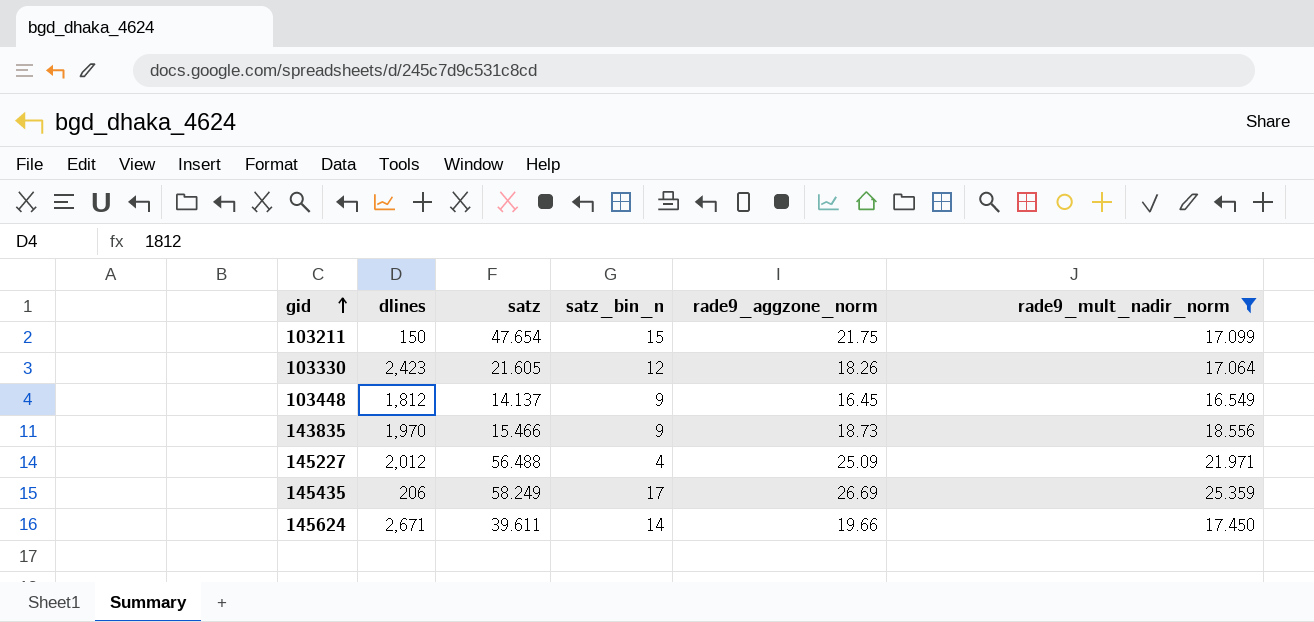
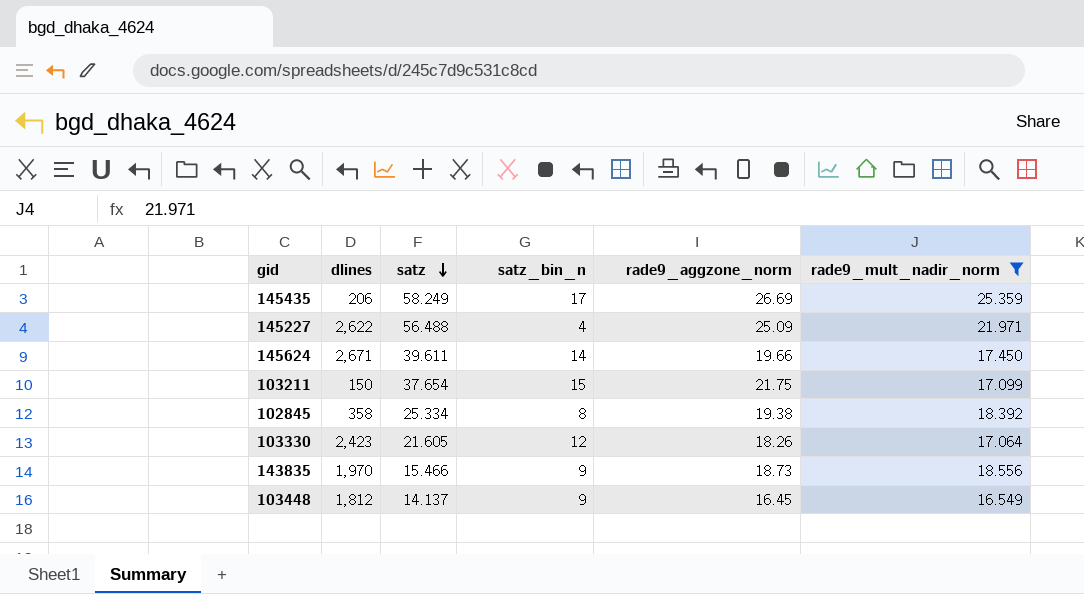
row order: gid ascending -> satz descending
145227 | dlines: 2,012 -> 2,622
103211 | satz: 47.654 -> 37.654
row 102845: none -> 358 | 25.334 | 8 | 19.38 | 18.392

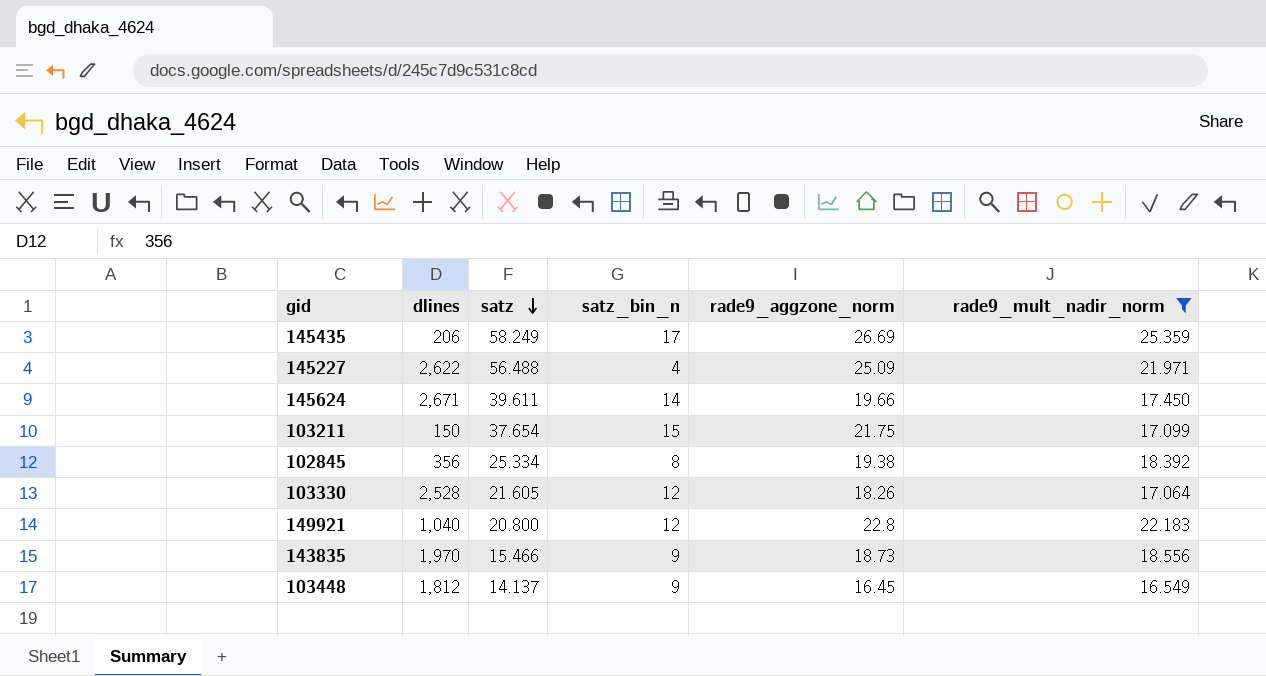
102845 | dlines: 358 -> 356
103330 | dlines: 2,423 -> 2,528
row 149921: none -> 1,040 | 20.800 | 12 | 22.8 | 22.183

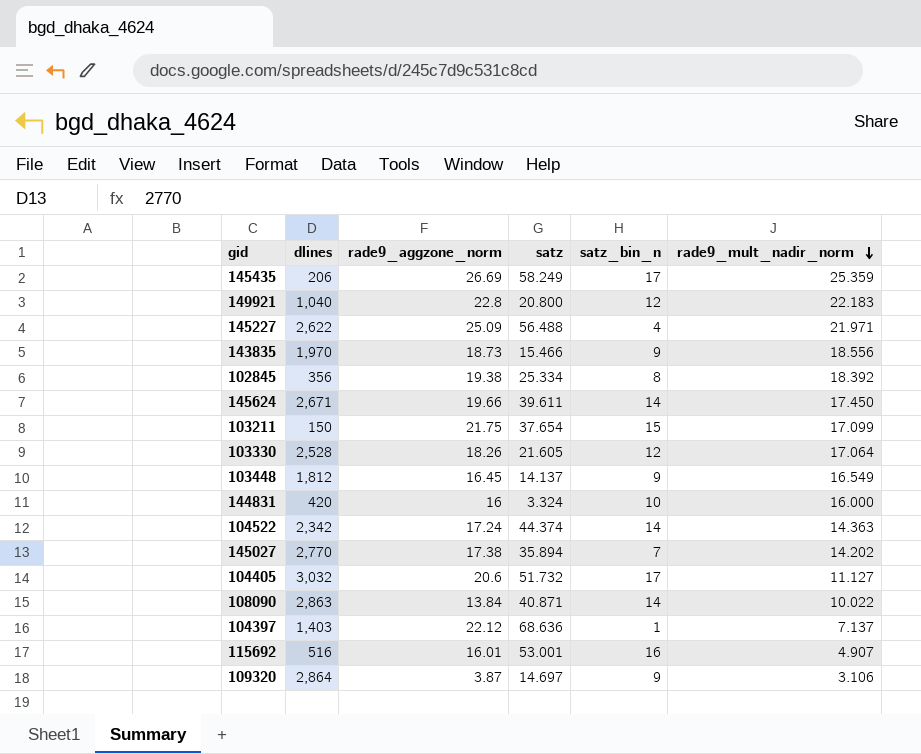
filter: rade9_mult_nadir_norm >= 16.549 -> none
row order: satz descending -> rade9_mult_nadir_norm descending
column rade9_aggzone_norm | position: 5 -> 3

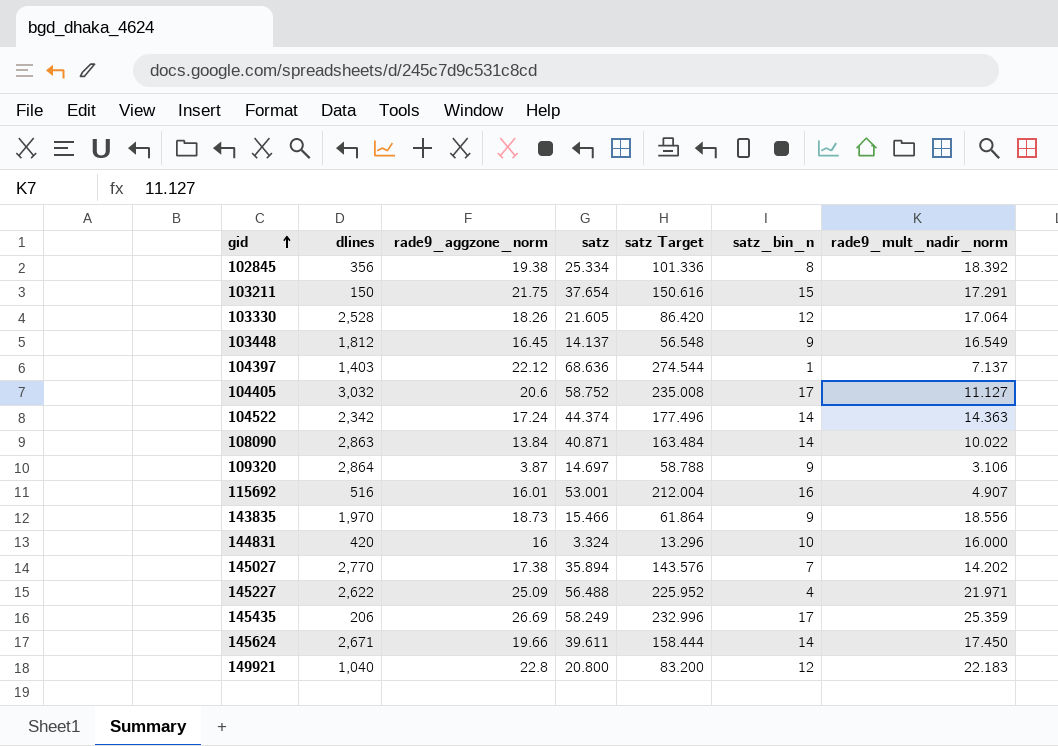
row order: rade9_mult_nadir_norm descending -> gid ascending
column satz Target | formula: none -> [satz] * 4
103211 | rade9_mult_nadir_norm: 17.099 -> 17.291
104405 | satz: 51.732 -> 58.752

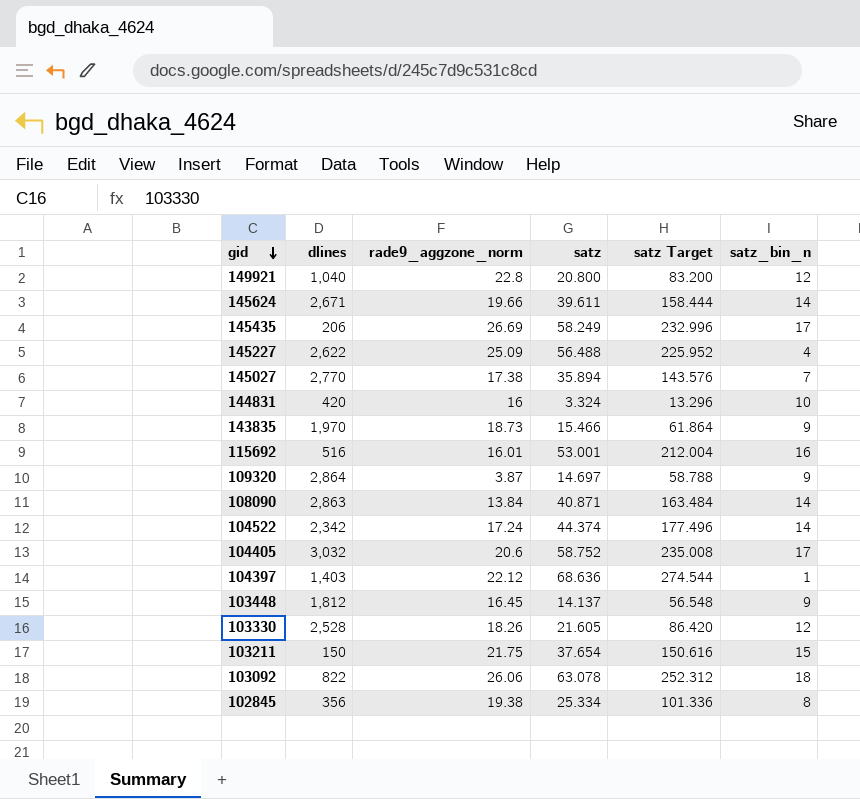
row order: gid ascending -> gid descending
column rade9_mult_nadir_norm | position: 7 -> none
row 103092: none -> 822 | 26.06 | 63.078 | 252.312 | 18

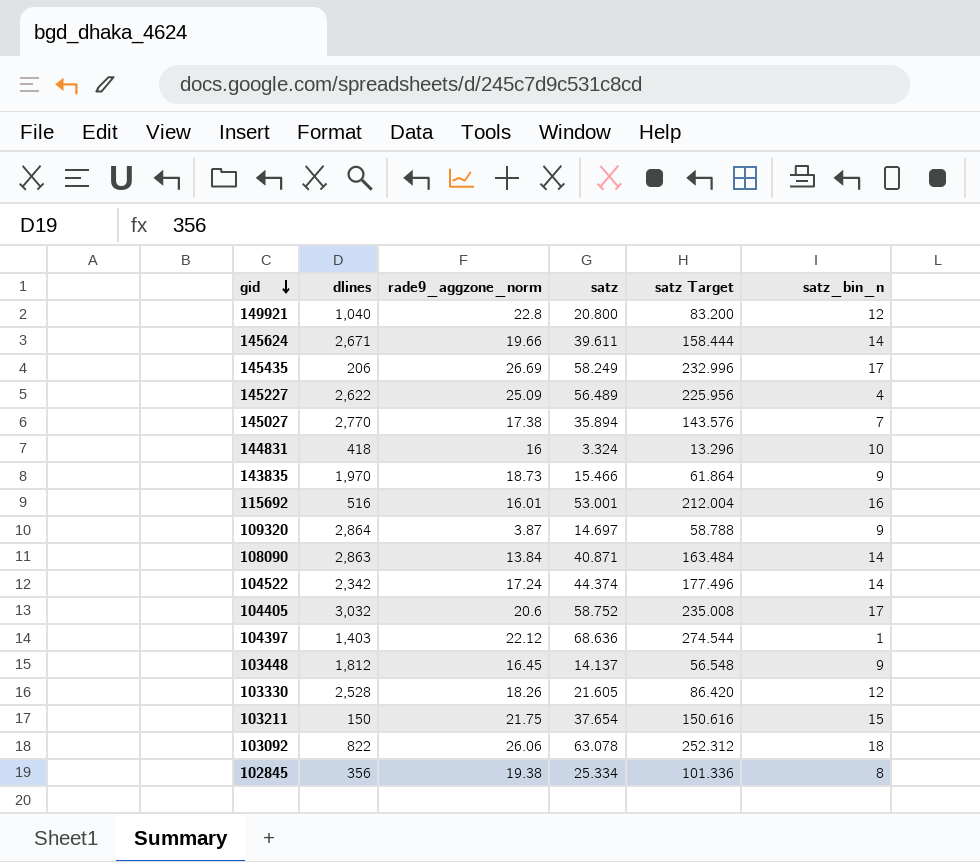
145227 | satz: 56.488 -> 56.489
145227 | satz Target: 225.952 -> 225.956
144831 | dlines: 420 -> 418

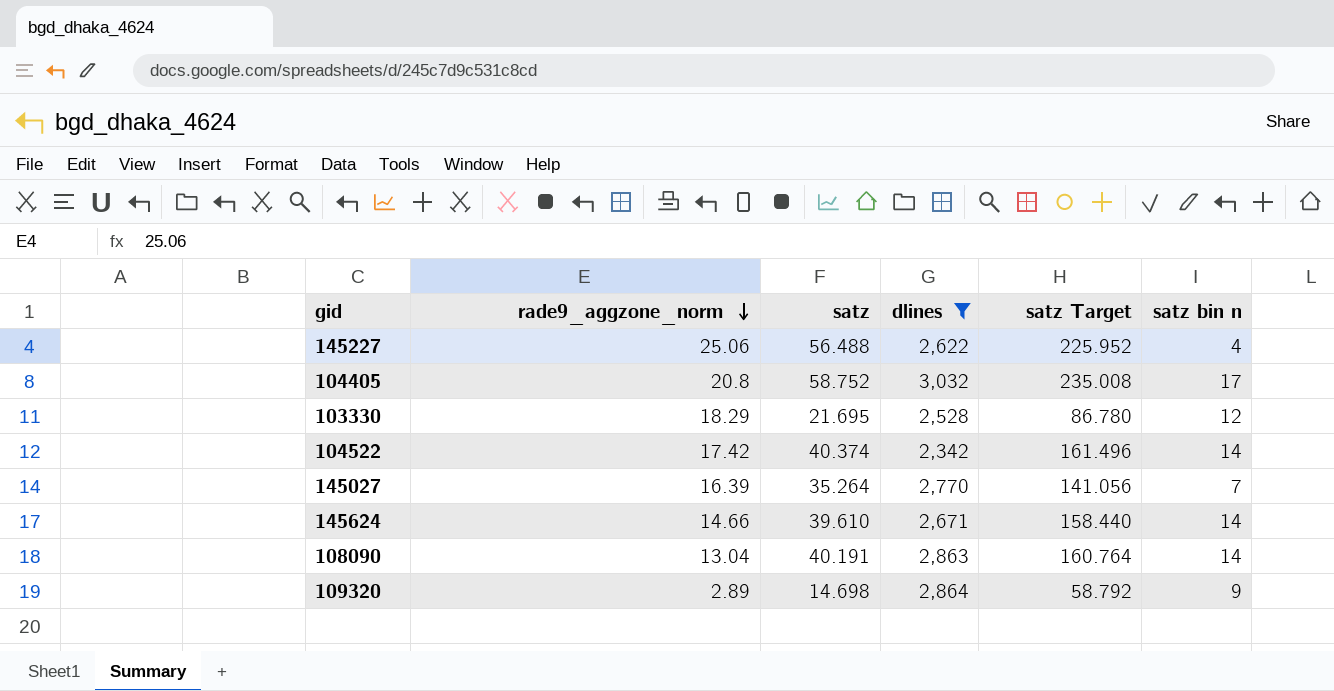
filter: none -> dlines >= 2,342
row order: gid descending -> rade9_aggzone_norm descending
column dlines | position: 2 -> 4
column name: satz_bin_n -> satz bin n
145227 | rade9_aggzone_norm: 25.09 -> 25.06
145227 | satz: 56.489 -> 56.488
145227 | satz Target: 225.956 -> 225.952
104405 | rade9_aggzone_norm: 20.6 -> 20.8
103330 | rade9_aggzone_norm: 18.26 -> 18.29
103330 | satz: 21.605 -> 21.695
103330 | satz Target: 86.420 -> 86.780
104522 | rade9_aggzone_norm: 17.24 -> 17.42
104522 | satz: 44.374 -> 40.374
104522 | satz Target: 177.496 -> 161.496
145027 | rade9_aggzone_norm: 17.38 -> 16.39
145027 | satz: 35.894 -> 35.264
145027 | satz Target: 143.576 -> 141.056
145624 | rade9_aggzone_norm: 19.66 -> 14.66
145624 | satz: 39.611 -> 39.610
145624 | satz Target: 158.444 -> 158.440
108090 | rade9_aggzone_norm: 13.84 -> 13.04
108090 | satz: 40.871 -> 40.191
108090 | satz Target: 163.484 -> 160.764
109320 | rade9_aggzone_norm: 3.87 -> 2.89
109320 | satz: 14.697 -> 14.698
109320 | satz Target: 58.788 -> 58.792

